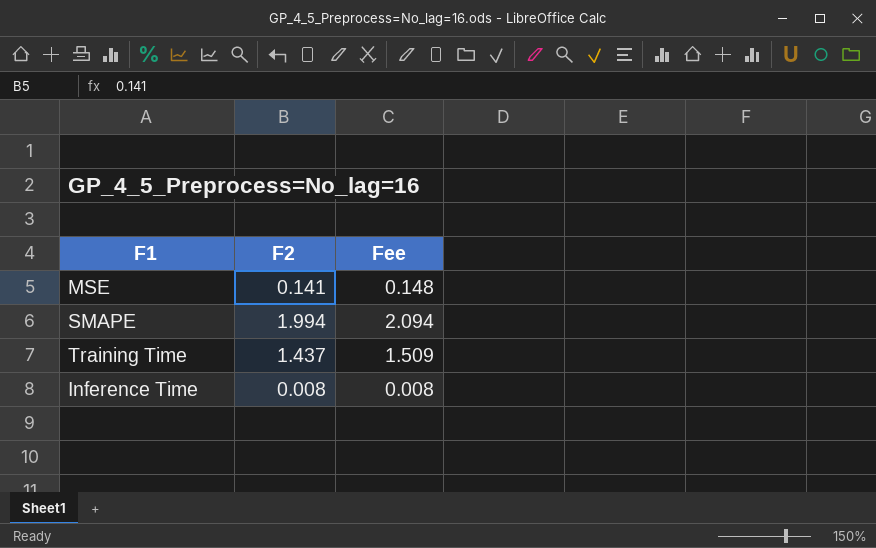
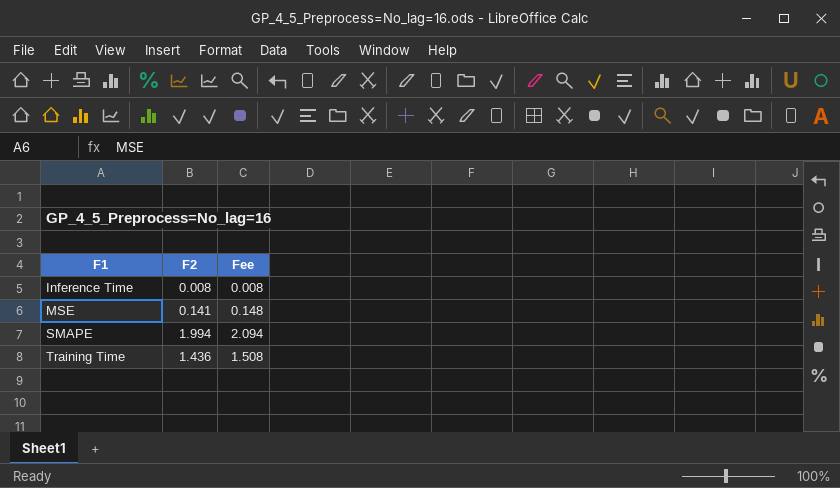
row order: none -> F1 ascending
Training Time | F2: 1.437 -> 1.436
Training Time | Fee: 1.509 -> 1.508

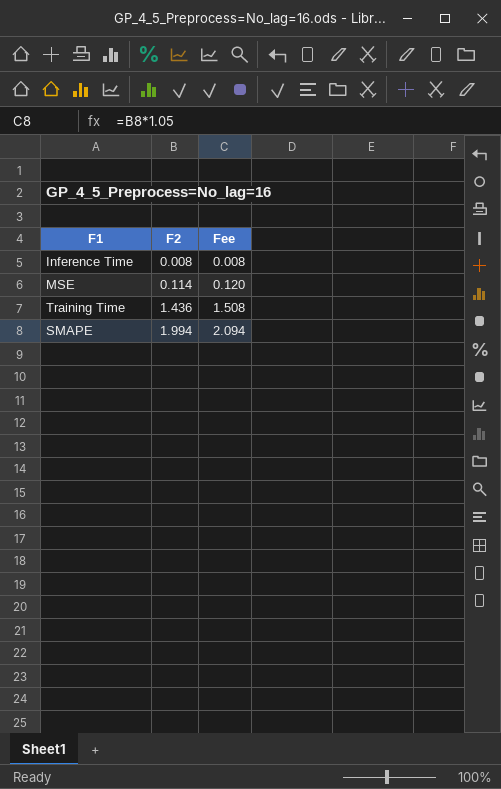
row order: F1 ascending -> F2 ascending
MSE | F2: 0.141 -> 0.114
MSE | Fee: 0.148 -> 0.120

